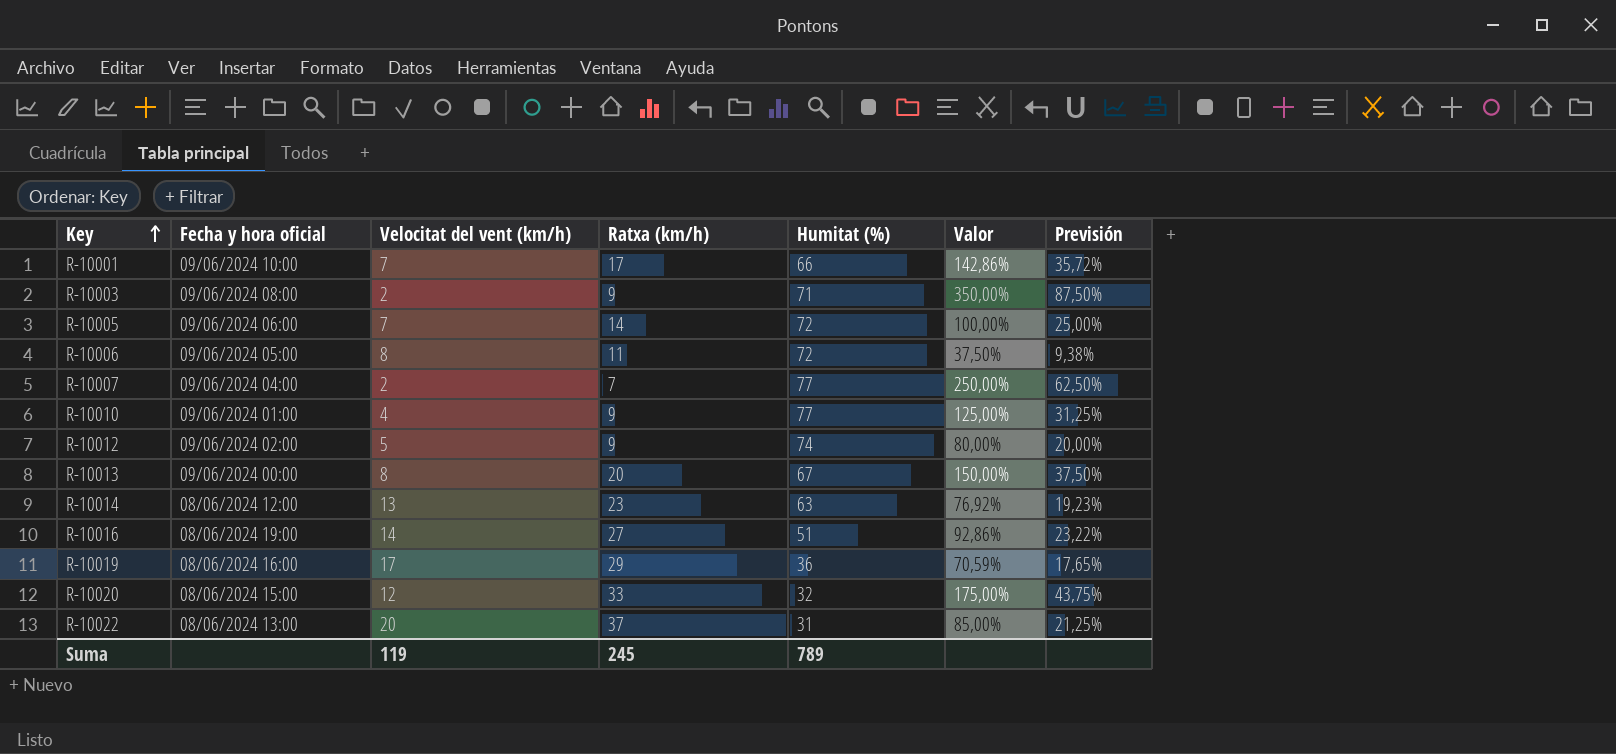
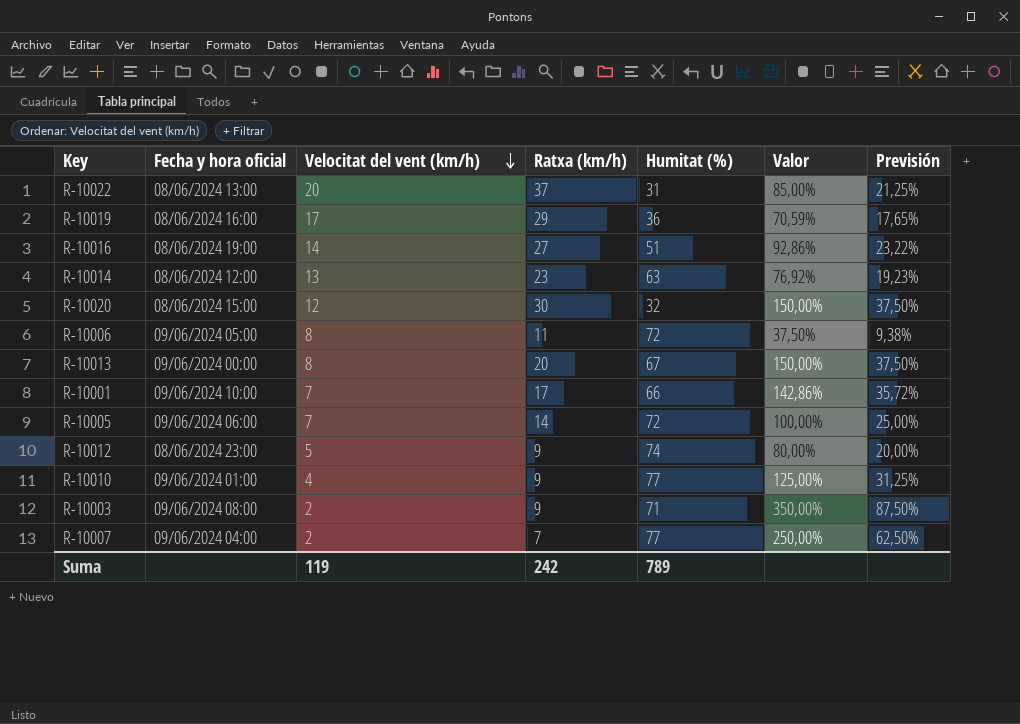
row order: Key ascending -> Velocitat del vent (km/h) descending
R-10020 | Ratxa (km/h): 33 -> 30
R-10020 | Valor: 175,00% -> 150,00%
R-10020 | Previsión: 43,75% -> 37,50%
R-10012 | Fecha y hora oficial: 09/06/2024 02:00 -> 08/06/2024 23:00
Suma | Ratxa (km/h): 245 -> 242

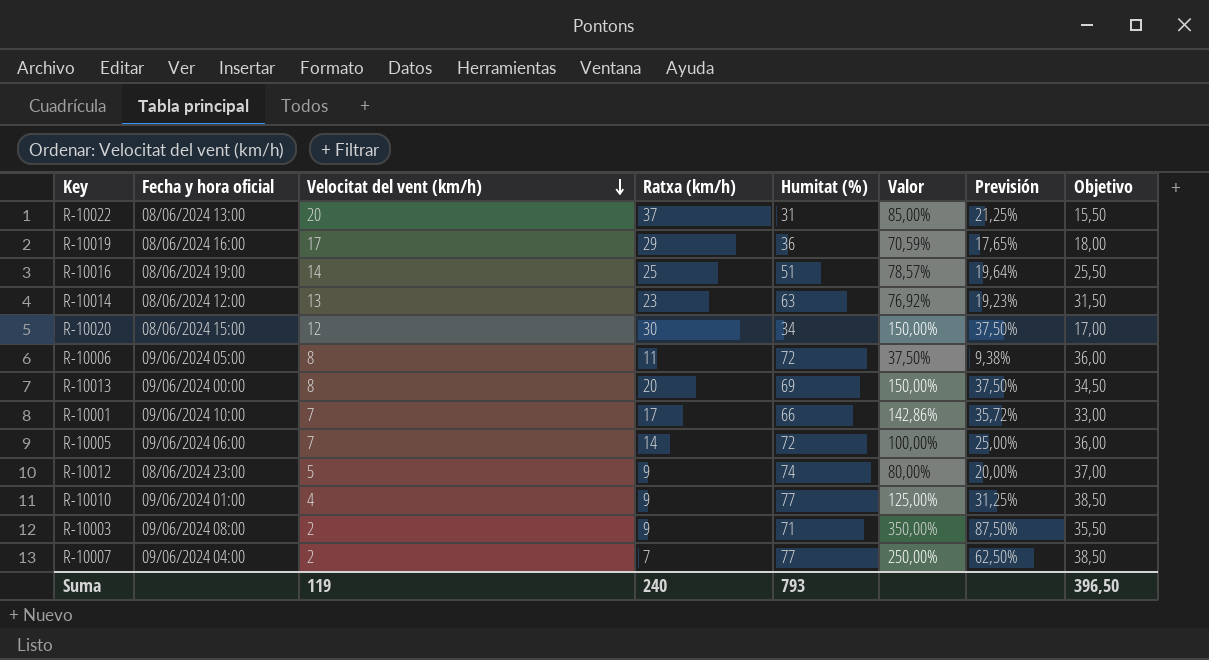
column Objetivo | formula: none -> [Humitat (%)] * 0,5
R-10016 | Ratxa (km/h): 27 -> 25
R-10016 | Valor: 92,86% -> 78,57%
R-10016 | Previsión: 23,22% -> 19,64%
R-10020 | Humitat (%): 32 -> 34
R-10013 | Humitat (%): 67 -> 69
Suma | Ratxa (km/h): 242 -> 240
Suma | Humitat (%): 789 -> 793

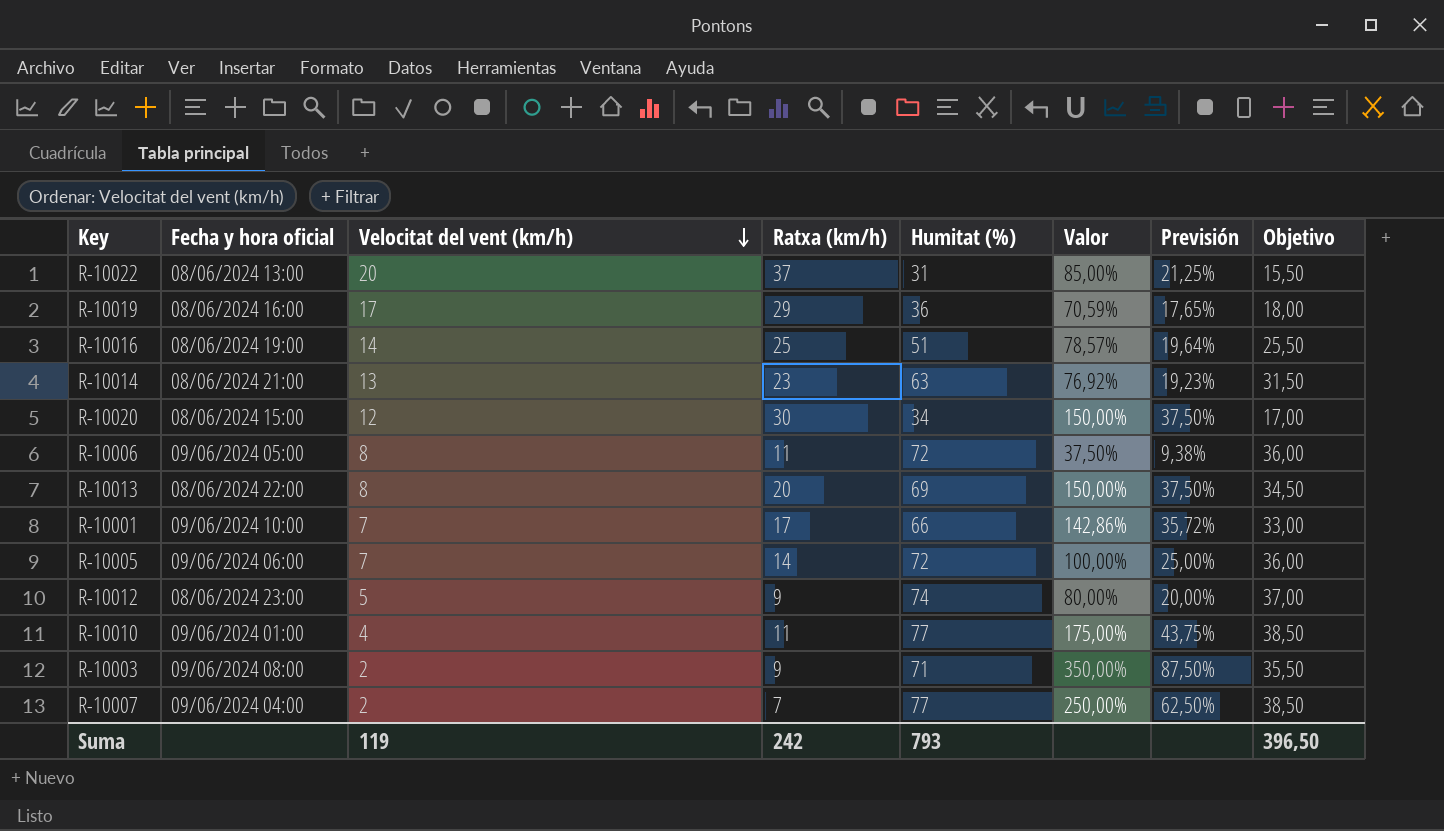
R-10014 | Fecha y hora oficial: 08/06/2024 12:00 -> 08/06/2024 21:00
R-10013 | Fecha y hora oficial: 09/06/2024 00:00 -> 08/06/2024 22:00
R-10010 | Ratxa (km/h): 9 -> 11
R-10010 | Valor: 125,00% -> 175,00%
R-10010 | Previsión: 31,25% -> 43,75%
Suma | Ratxa (km/h): 240 -> 242

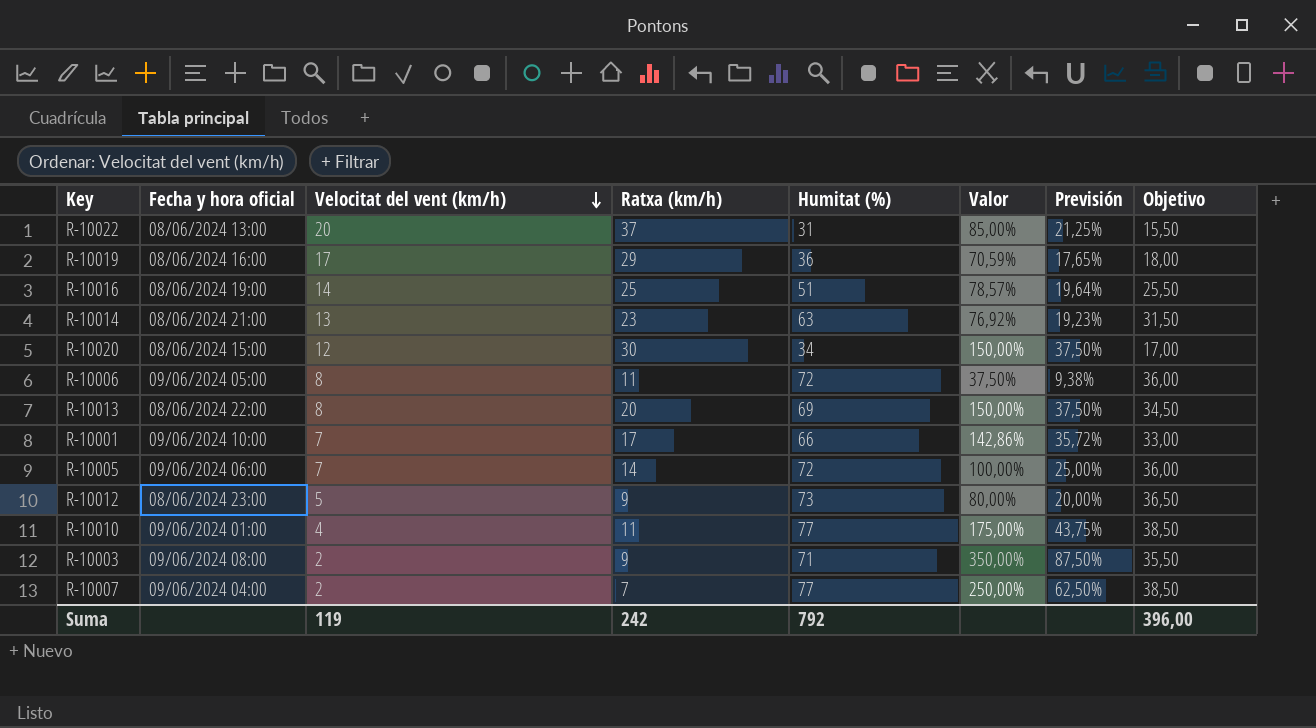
R-10012 | Humitat (%): 74 -> 73
R-10012 | Objetivo: 37,00 -> 36,50
Suma | Humitat (%): 793 -> 792
Suma | Objetivo: 396,50 -> 396,00

